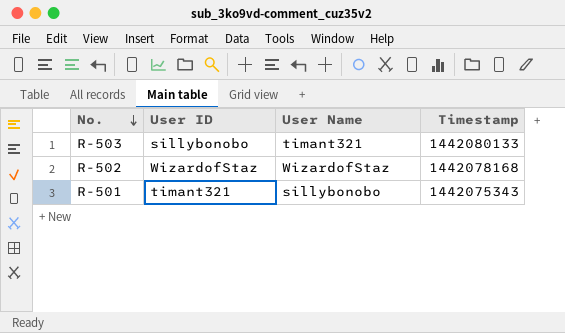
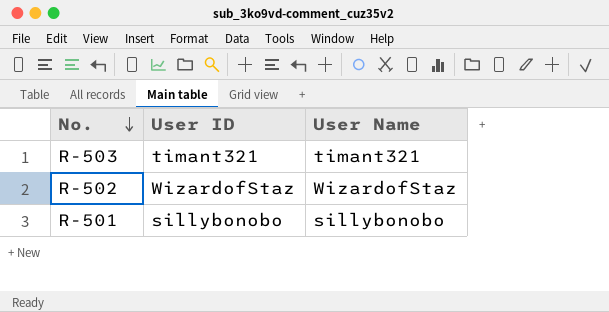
column Timestamp | position: 4 -> none
R-503 | User ID: sillybonobo -> timant321
R-501 | User ID: timant321 -> sillybonobo

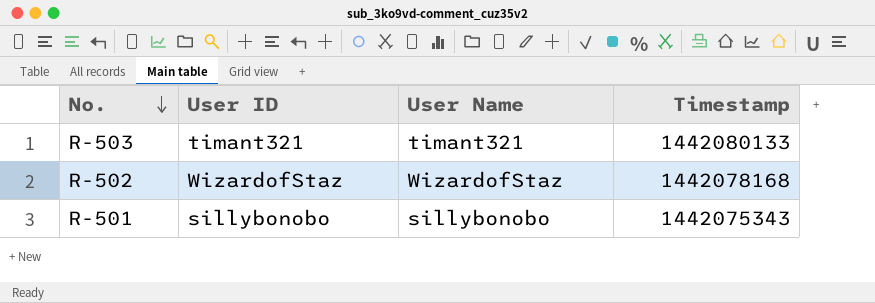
column Timestamp | position: none -> 4

